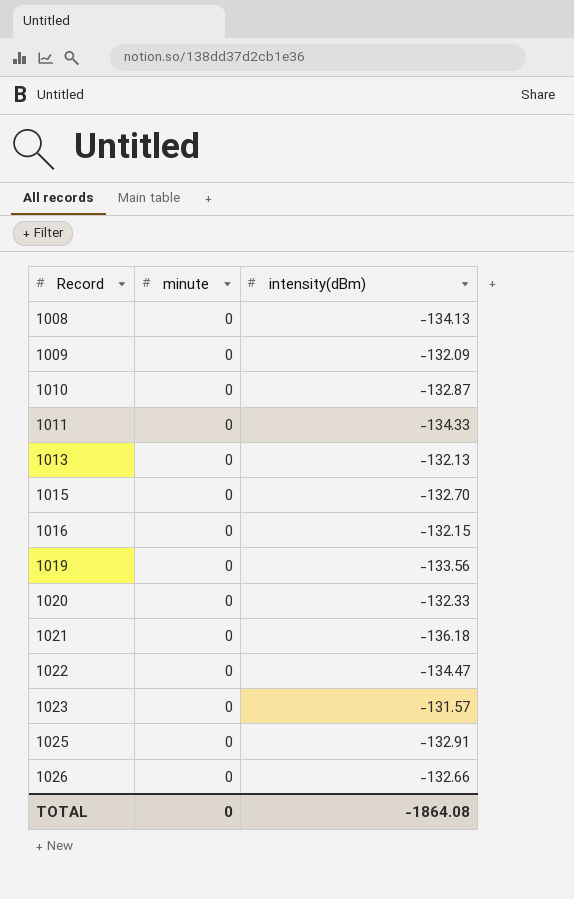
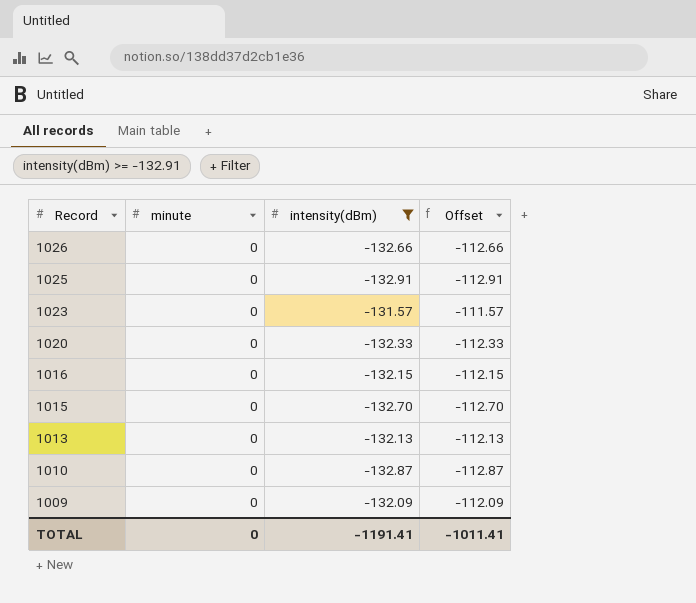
filter: none -> intensity(dBm) >= -132.91
row order: Record ascending -> Record descending
column Offset | formula: none -> [intensity(dBm)] + 20
TOTAL | intensity(dBm): -1864.08 -> -1191.41

